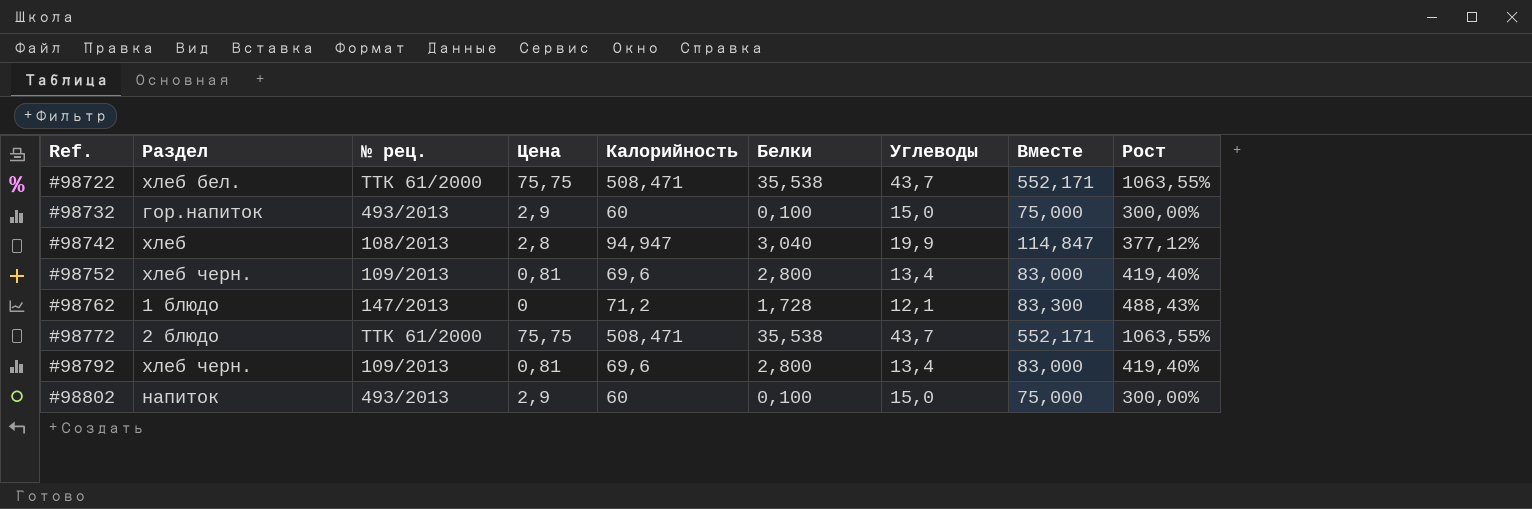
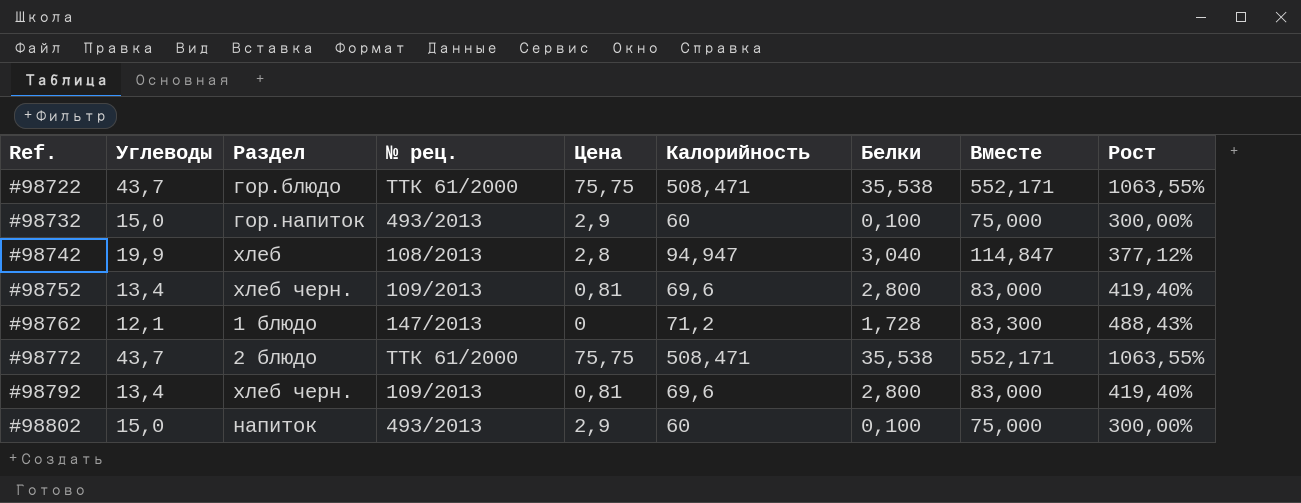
column Углеводы | position: 7 -> 2
#98722 | Раздел: хлеб бел. -> гор.блюдо

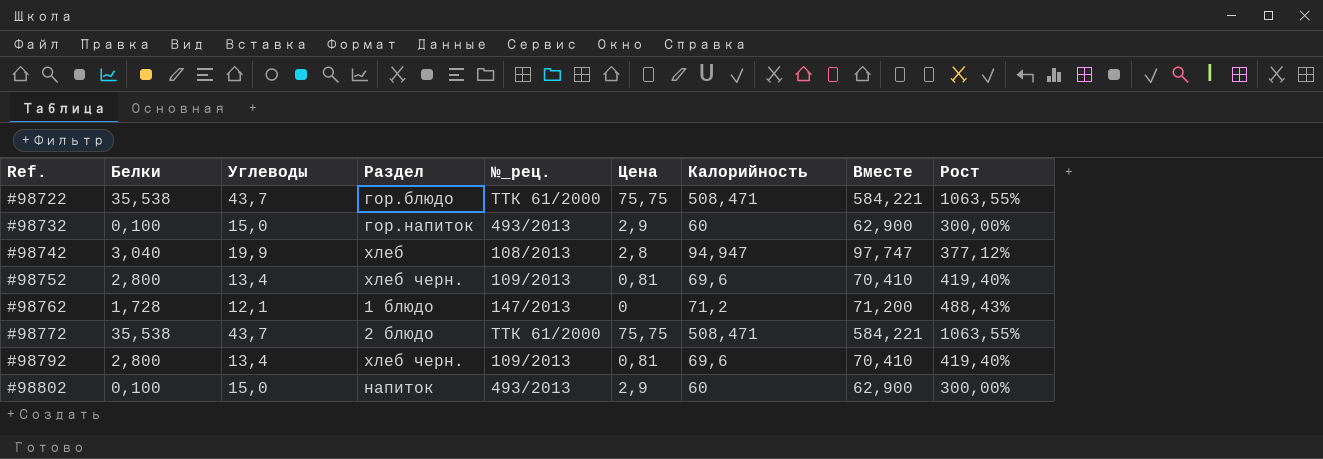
column Белки | position: 7 -> 2
column name: № рец. -> №_рец.
column Вместе | formula: [Углеводы] + [Калорийность] -> [Цена] + [Калорийность]

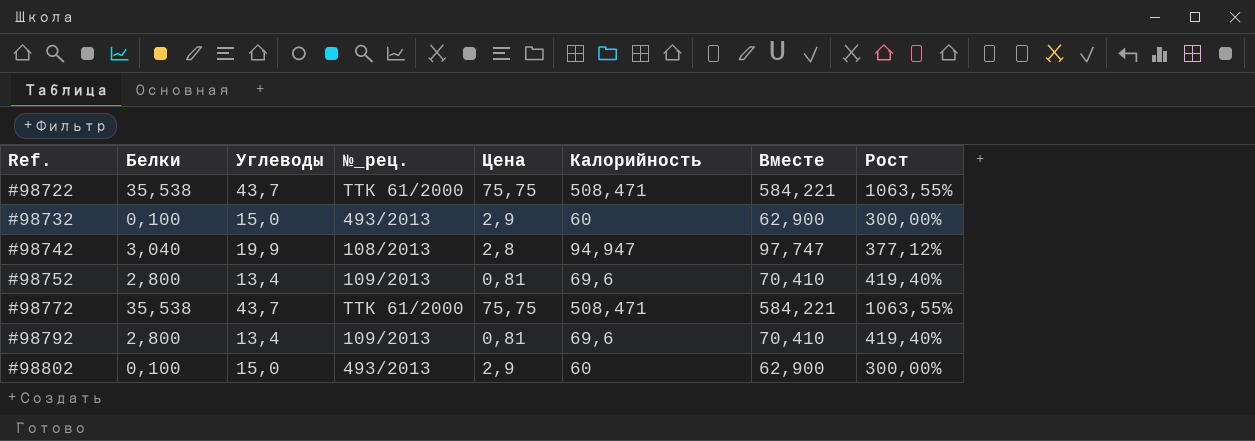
column Раздел | position: 4 -> none
row #98762: 1,728 | 12,1 | 1 блюдо | 147/2013 | 0 | 71,2 | 71,200 | 488,43% -> none

